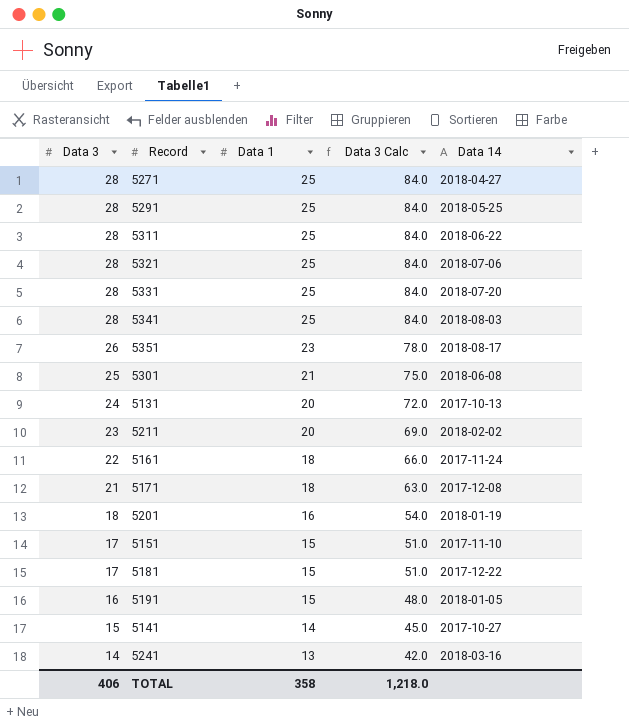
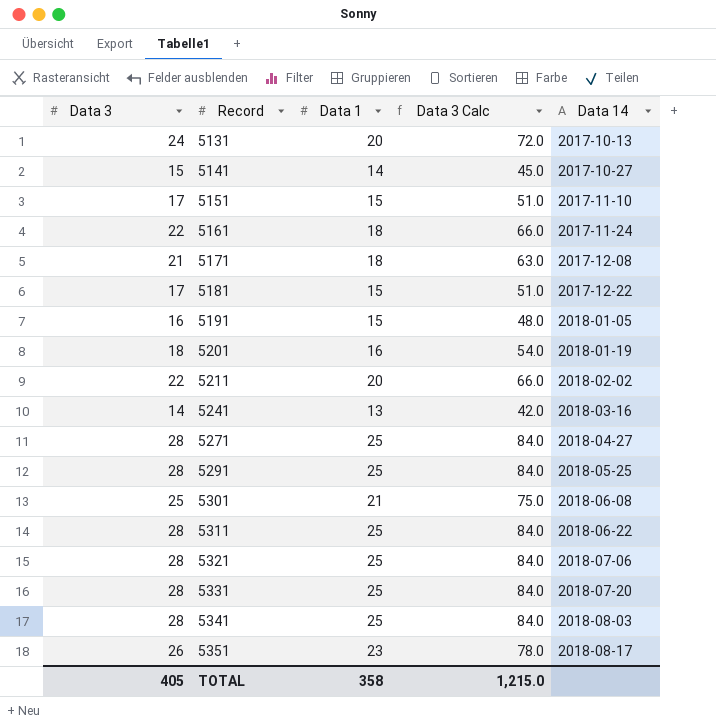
row order: Data 3 descending -> Record ascending
5211 | Data 3: 23 -> 22
5211 | Data 3 Calc: 69.0 -> 66.0
TOTAL | Data 3: 406 -> 405
TOTAL | Data 3 Calc: 1,218.0 -> 1,215.0

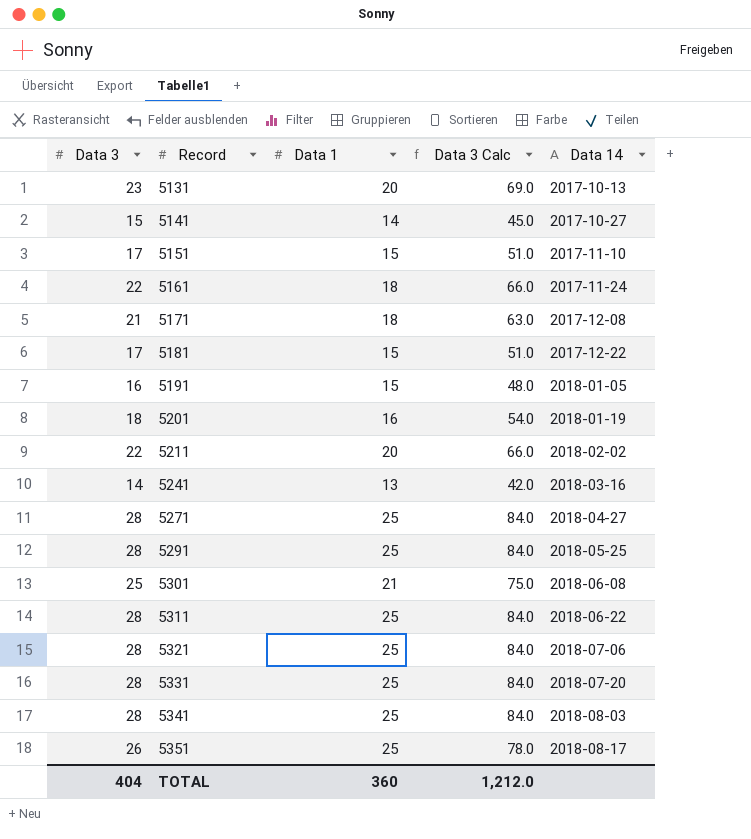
5131 | Data 3: 24 -> 23
5131 | Data 3 Calc: 72.0 -> 69.0
5351 | Data 1: 23 -> 25
TOTAL | Data 3: 405 -> 404
TOTAL | Data 1: 358 -> 360
TOTAL | Data 3 Calc: 1,215.0 -> 1,212.0

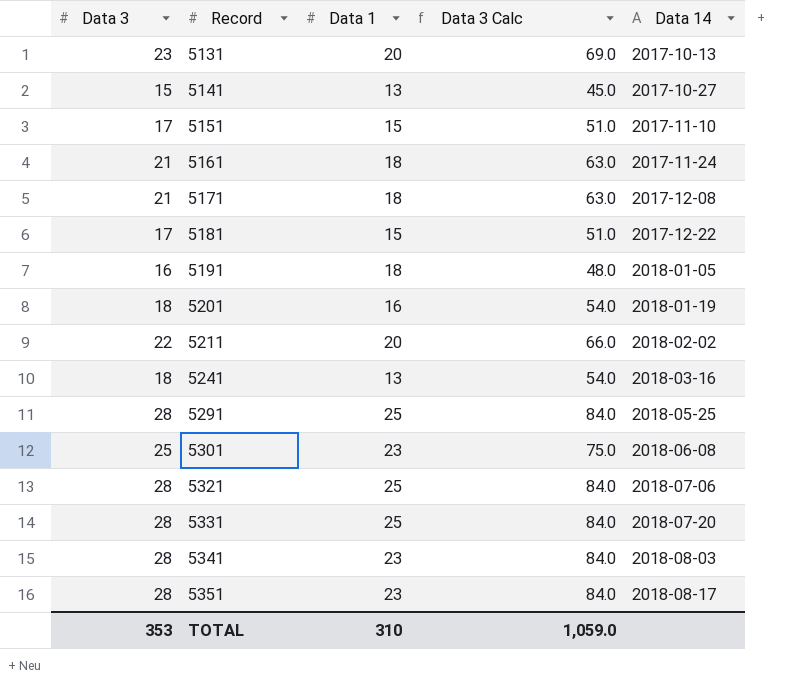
row 5271: 28 | 25 | 84.0 | 2018-04-27 -> none
row 5311: 28 | 25 | 84.0 | 2018-06-22 -> none
5141 | Data 1: 14 -> 13
5161 | Data 3: 22 -> 21
5161 | Data 3 Calc: 66.0 -> 63.0
5191 | Data 1: 15 -> 18
5241 | Data 3: 14 -> 18
5241 | Data 3 Calc: 42.0 -> 54.0
5301 | Data 1: 21 -> 23
5341 | Data 1: 25 -> 23
5351 | Data 3: 26 -> 28
5351 | Data 1: 25 -> 23
5351 | Data 3 Calc: 78.0 -> 84.0
TOTAL | Data 3: 404 -> 353
TOTAL | Data 1: 360 -> 310
TOTAL | Data 3 Calc: 1,212.0 -> 1,059.0

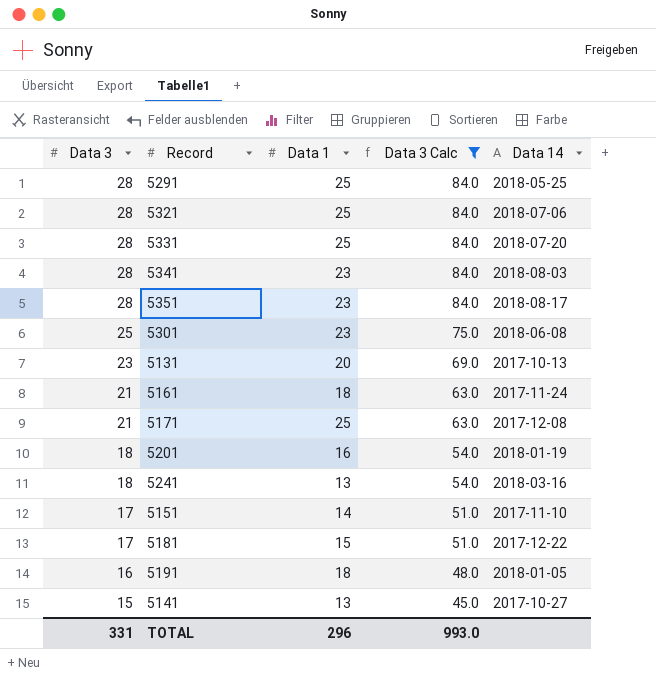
filter: none -> Data 3 Calc != 66.0
row order: Record ascending -> Data 3 descending
5171 | Data 1: 18 -> 25
5151 | Data 1: 15 -> 14
TOTAL | Data 3: 353 -> 331
TOTAL | Data 1: 310 -> 296
TOTAL | Data 3 Calc: 1,059.0 -> 993.0

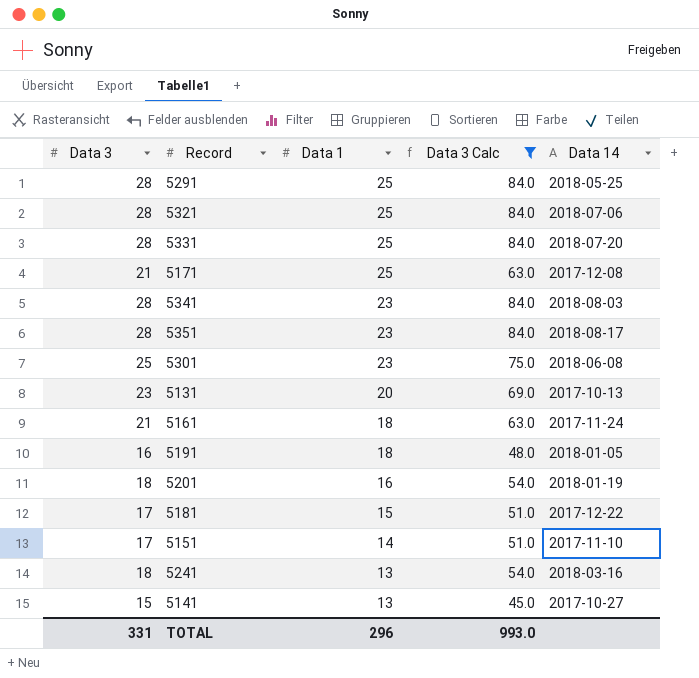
row order: Data 3 descending -> Data 1 descending

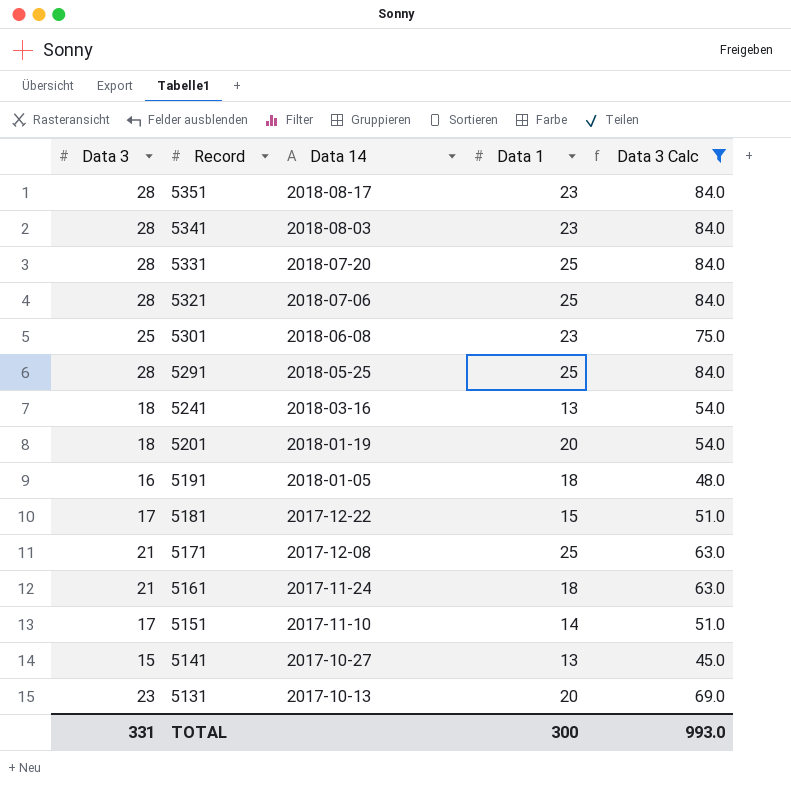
row order: Data 1 descending -> Record descending
column Data 14 | position: 5 -> 3
5201 | Data 1: 16 -> 20
TOTAL | Data 1: 296 -> 300

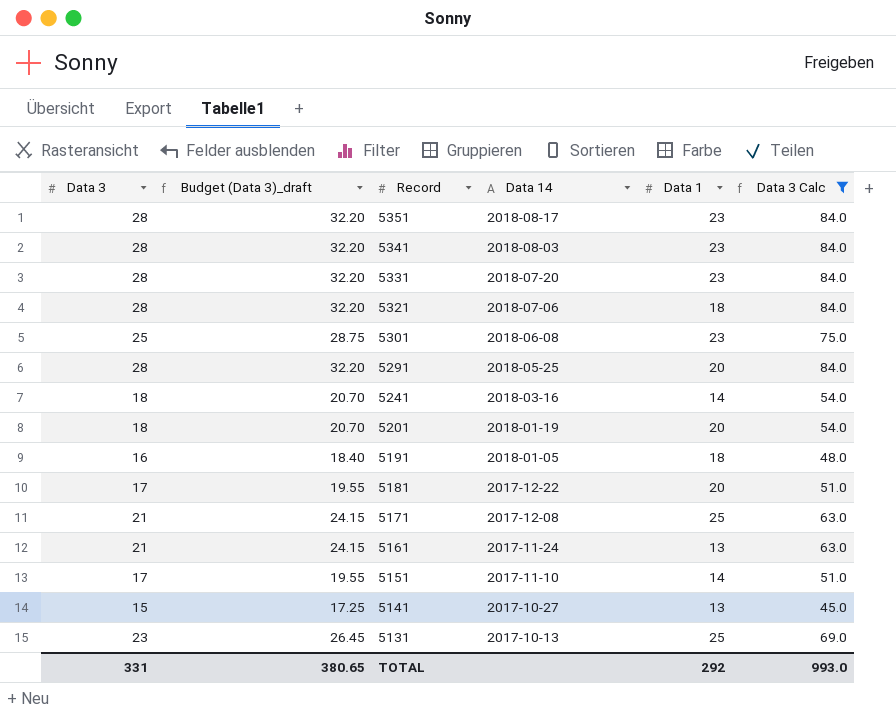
column Budget (Data 3)_draft | formula: none -> [Data 3] * 1.15
5331 | Data 1: 25 -> 23
5321 | Data 1: 25 -> 18
5291 | Data 1: 25 -> 20
5241 | Data 1: 13 -> 14
5181 | Data 1: 15 -> 20
5161 | Data 1: 18 -> 13
5131 | Data 1: 20 -> 25
TOTAL | Data 1: 300 -> 292

